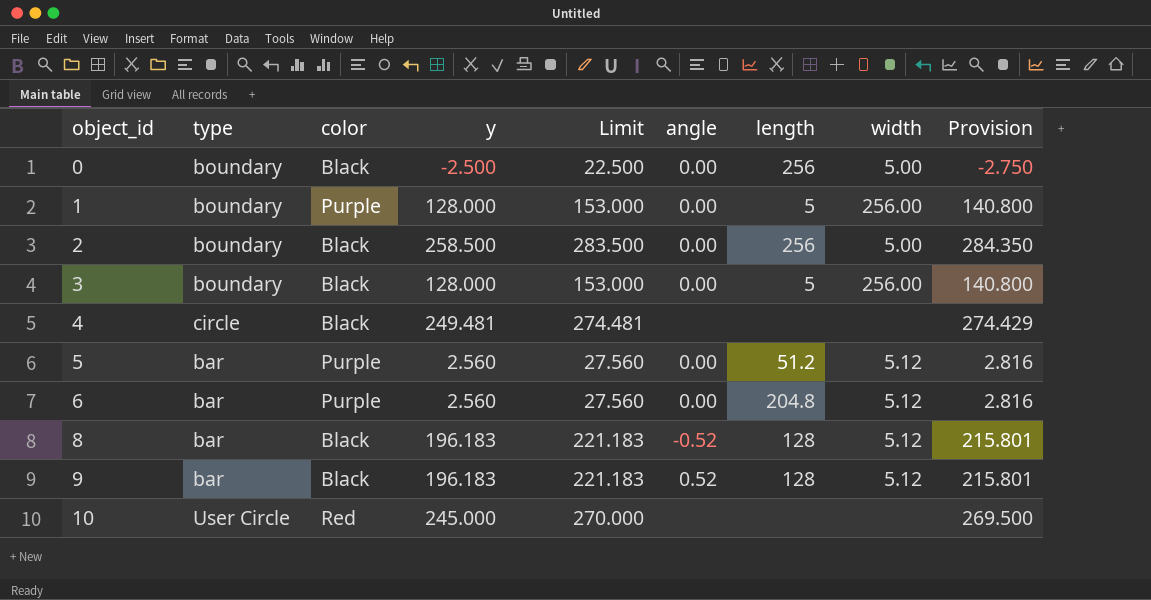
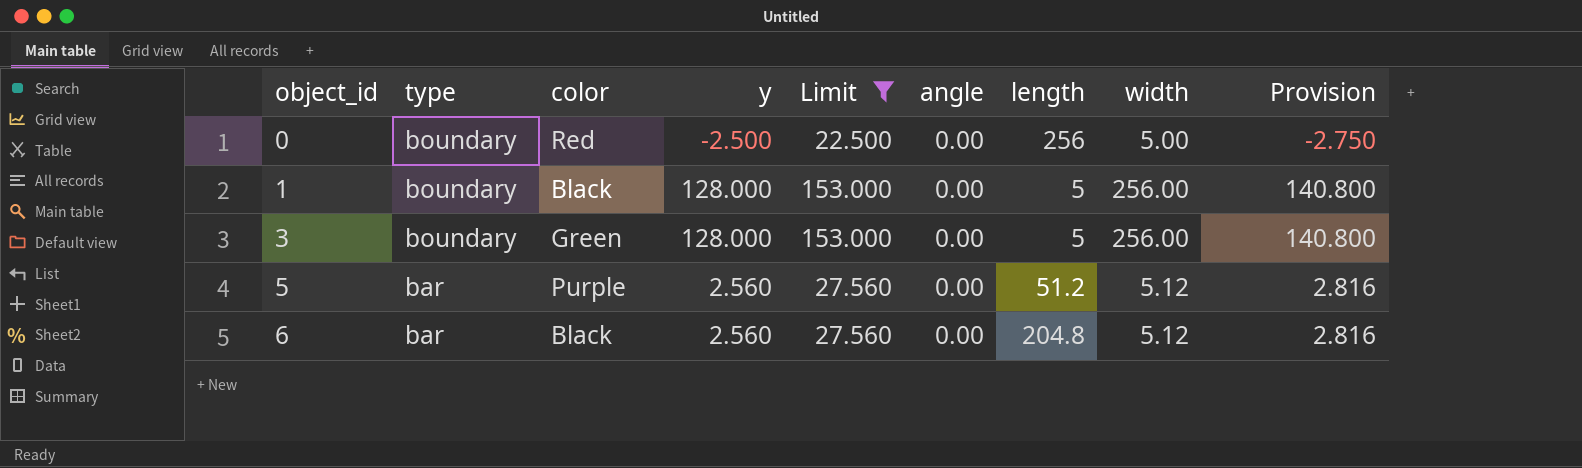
filter: none -> Limit <= 153.000
0 | color: Black -> Red
1 | color: Purple -> Black
3 | color: Black -> Green
6 | color: Purple -> Black

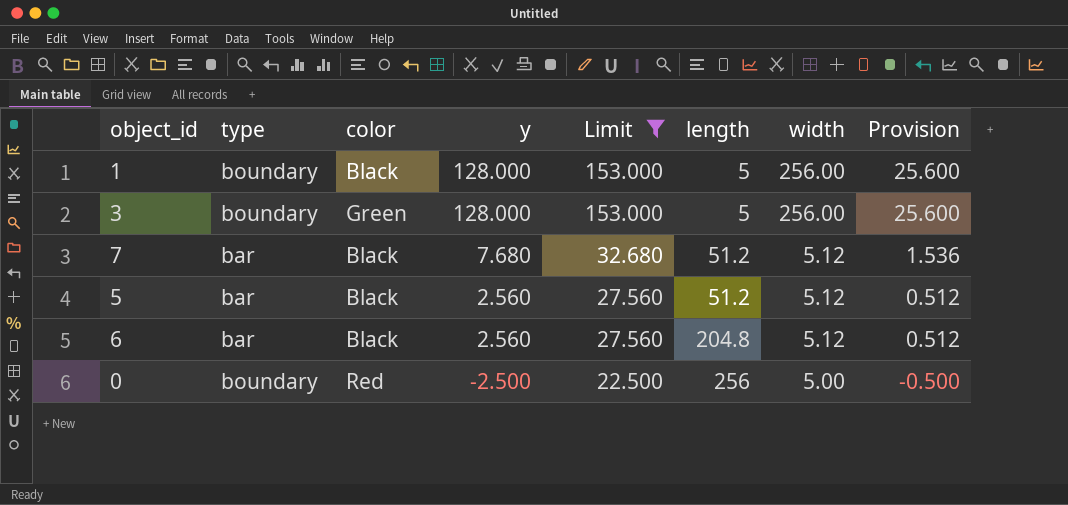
row order: object_id ascending -> y descending
column angle | position: 6 -> none
column Provision | formula: [y] * 1.1 -> [y] * 0.2
row 7: none -> bar | Black | 7.680 | 32.680 | 51.2 | 5.12 | 1.536
5 | color: Purple -> Black

